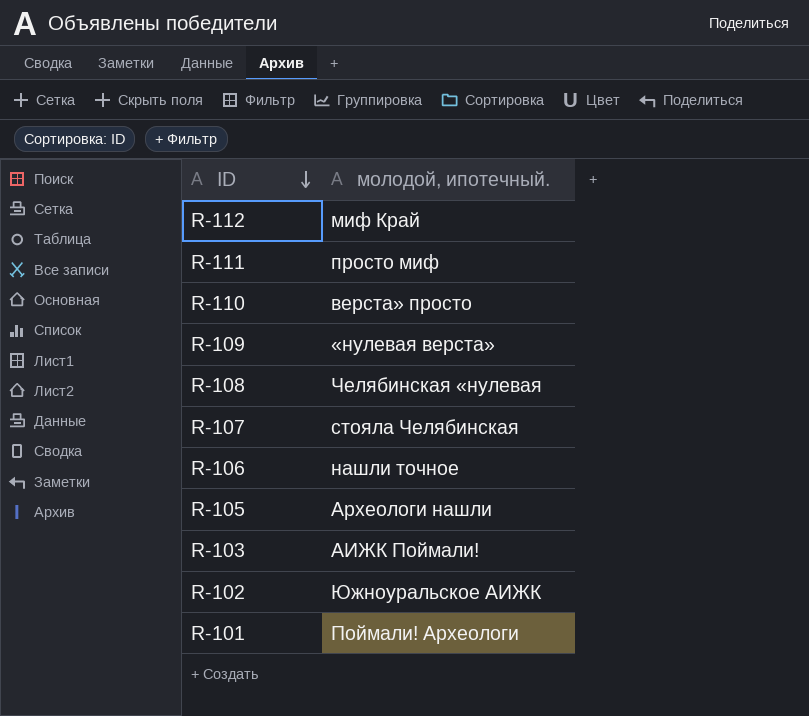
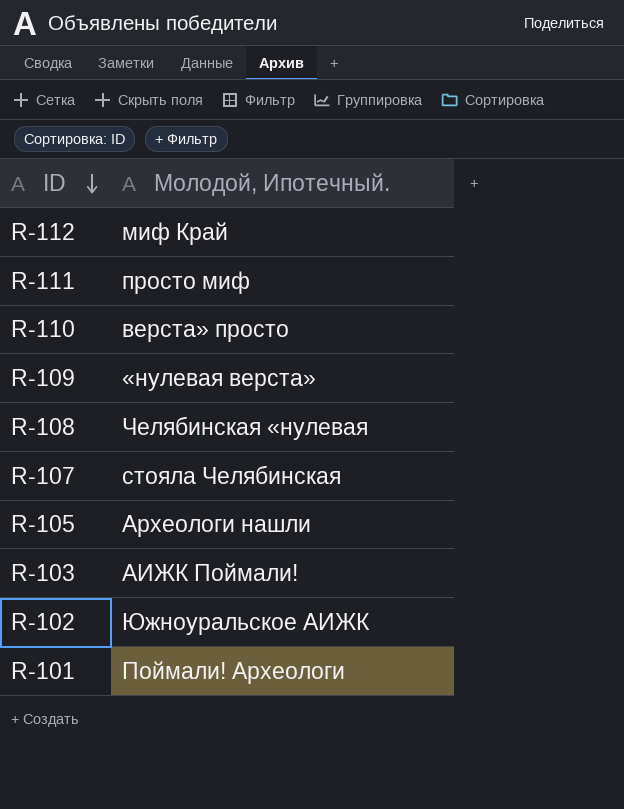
column name: молодой, ипотечный. -> Молодой, Ипотечный.
row R-106: нашли точное -> none

